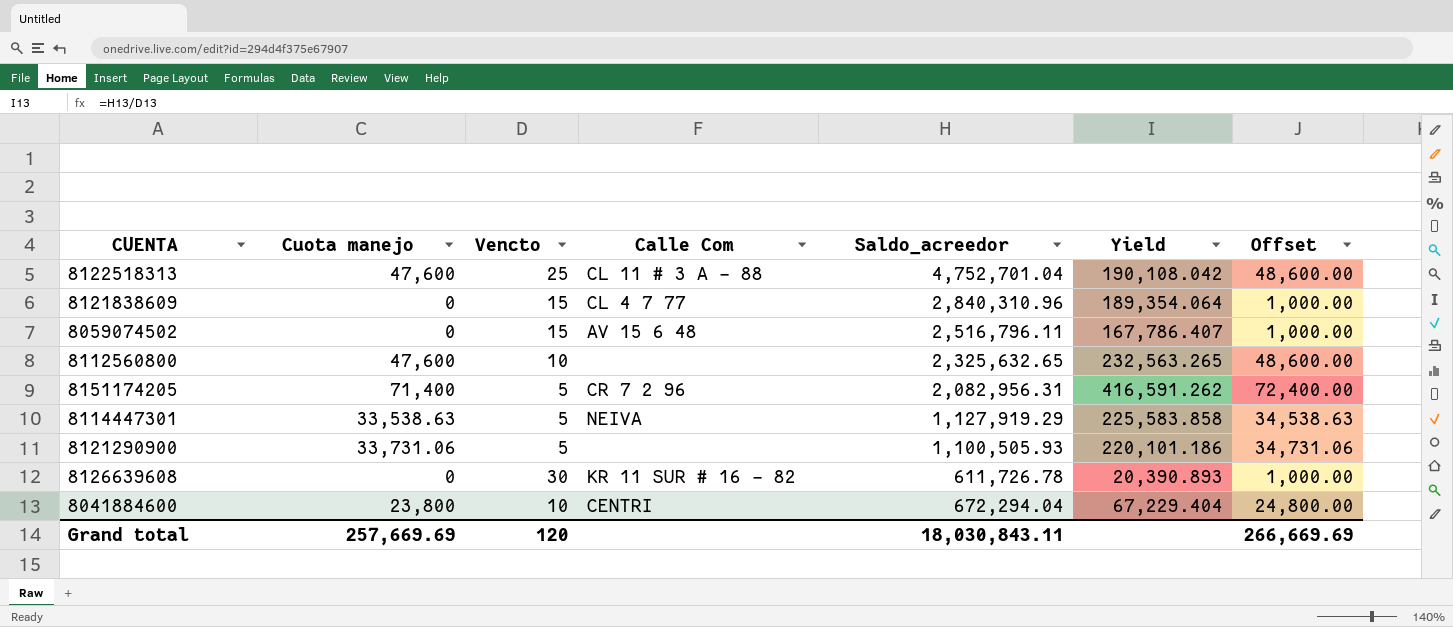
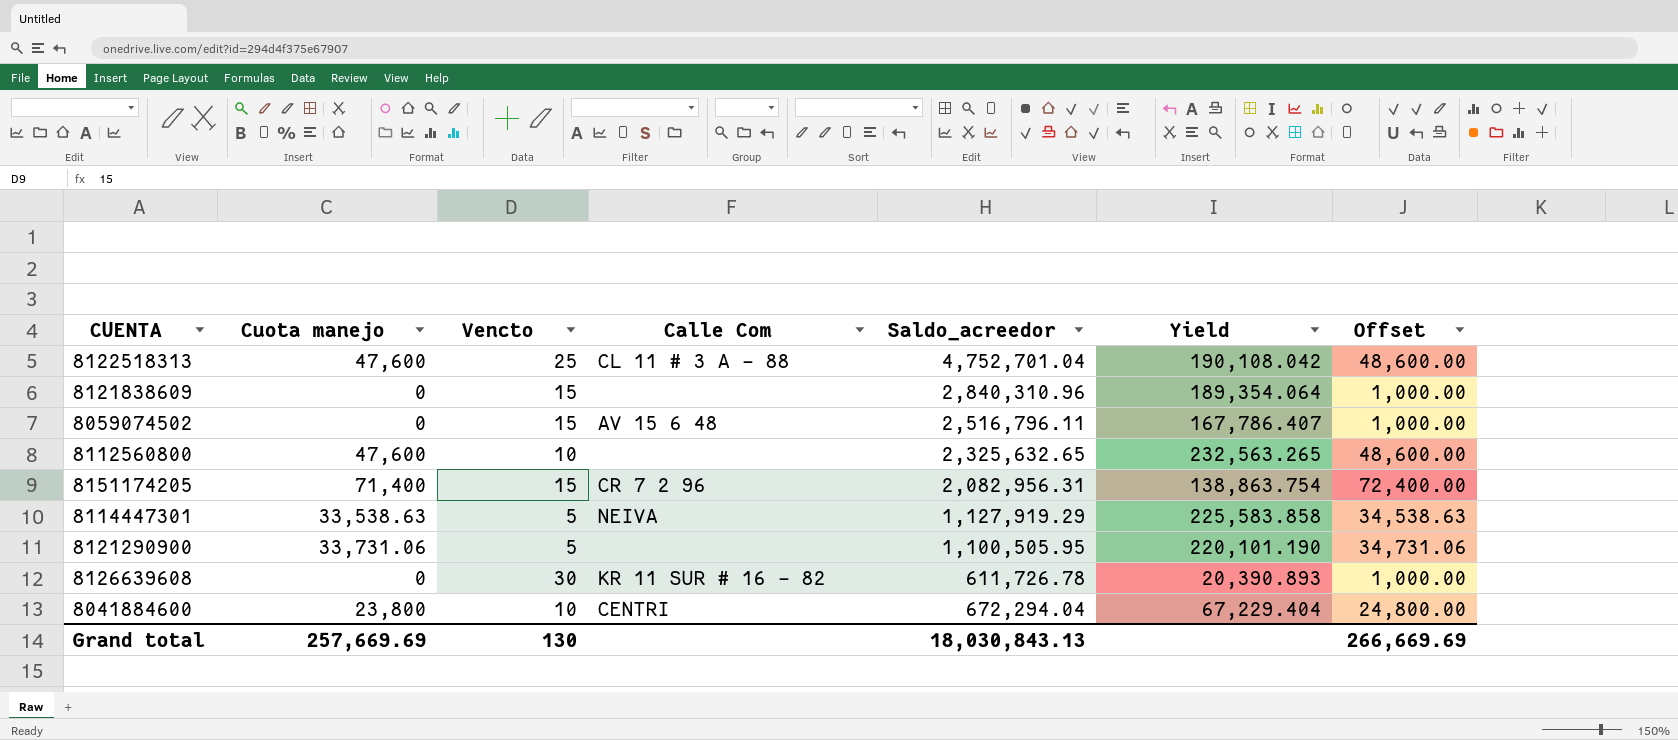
8121838609 | Calle Com: CL 4 7 77 -> none
8151174205 | Vencto: 5 -> 15
8151174205 | Yield: 416,591.262 -> 138,863.754
8121290900 | Saldo_acreedor: 1,100,505.93 -> 1,100,505.95
8121290900 | Yield: 220,101.186 -> 220,101.190
Grand total | Vencto: 120 -> 130
Grand total | Saldo_acreedor: 18,030,843.11 -> 18,030,843.13

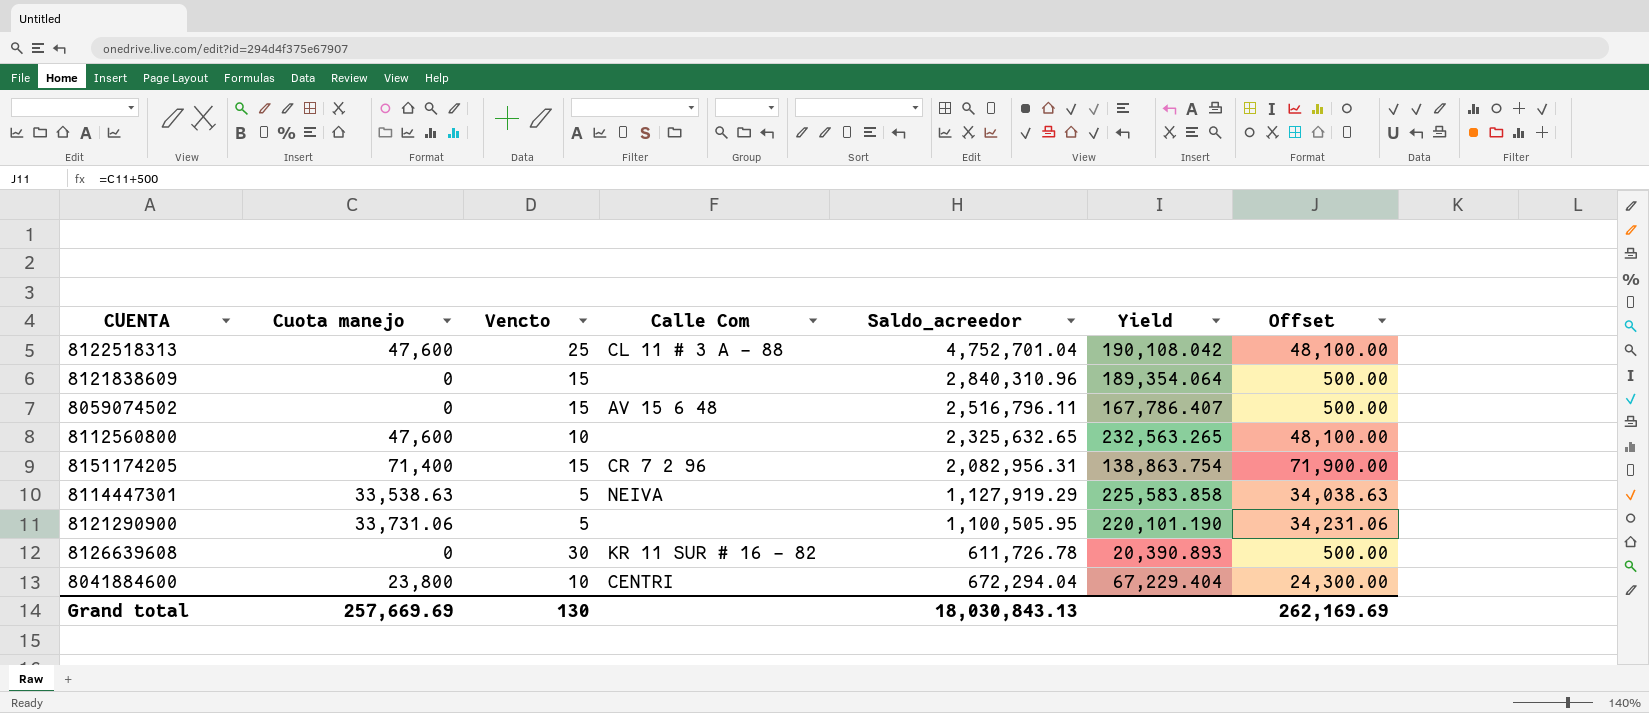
column Offset | formula: [Cuota manejo] + 1000 -> [Cuota manejo] + 500
Grand total | Offset: 266,669.69 -> 262,169.69

